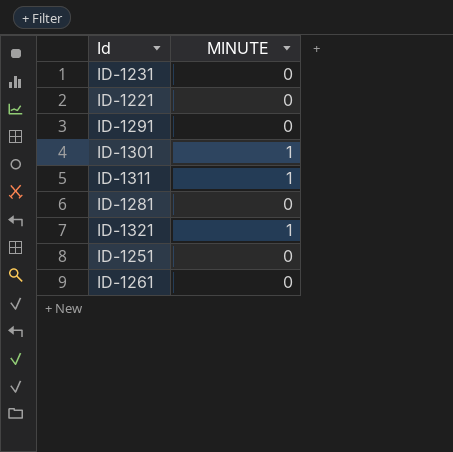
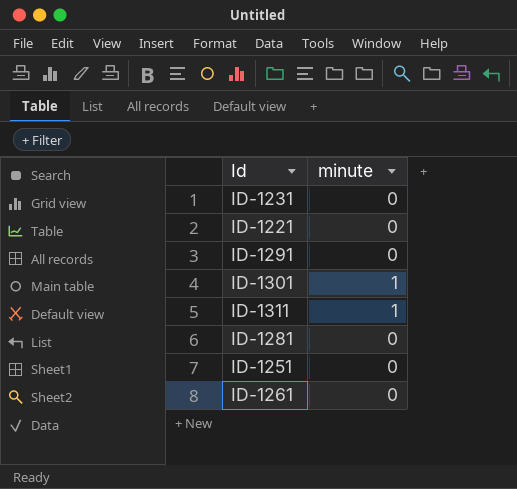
column name: MINUTE -> minute
row ID-1321: 1 -> none

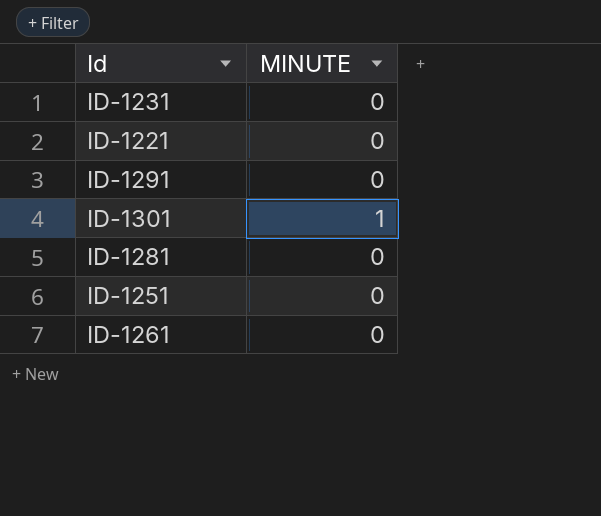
column name: minute -> MINUTE
row ID-1311: 1 -> none

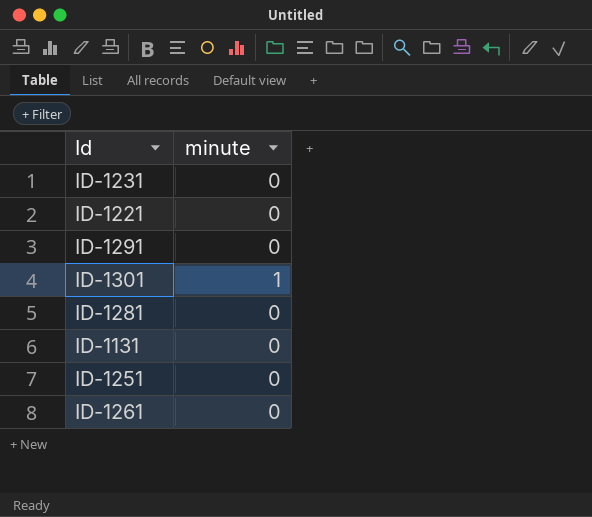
column name: MINUTE -> minute
row ID-1131: none -> 0

